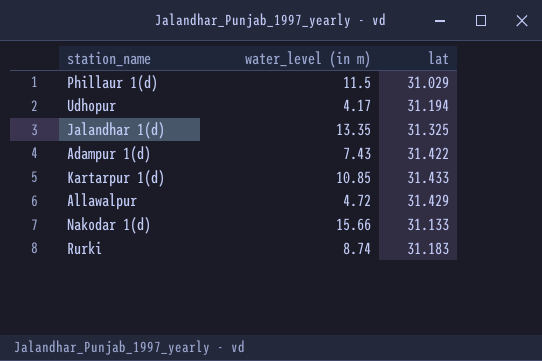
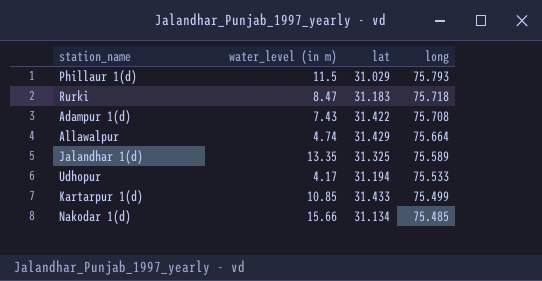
row order: none -> long descending
column long | position: none -> 4
Rurki | water_level (in m): 8.74 -> 8.47
Allawalpur | water_level (in m): 4.72 -> 4.74
Nakodar 1(d) | lat: 31.133 -> 31.134

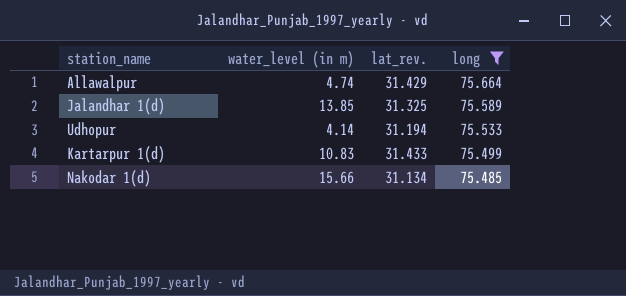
filter: none -> long <= 75.664
column name: lat -> lat_rev.
Jalandhar 1(d) | water_level (in m): 13.35 -> 13.85
Udhopur | water_level (in m): 4.17 -> 4.14
Kartarpur 1(d) | water_level (in m): 10.85 -> 10.83

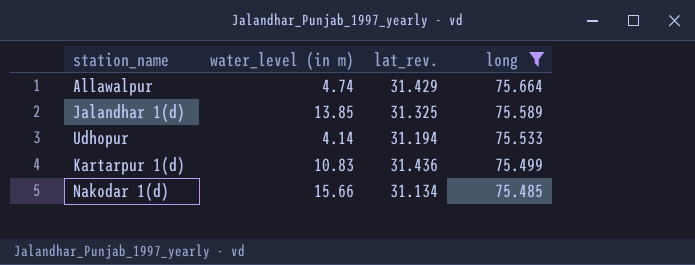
Kartarpur 1(d) | lat_rev.: 31.433 -> 31.436

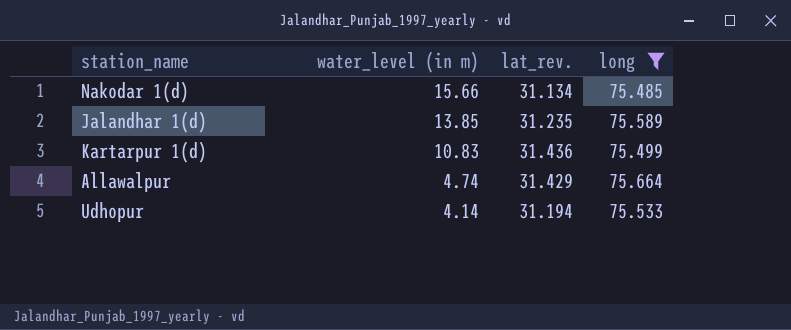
row order: long descending -> water_level (in m) descending
Jalandhar 1(d) | lat_rev.: 31.325 -> 31.235

